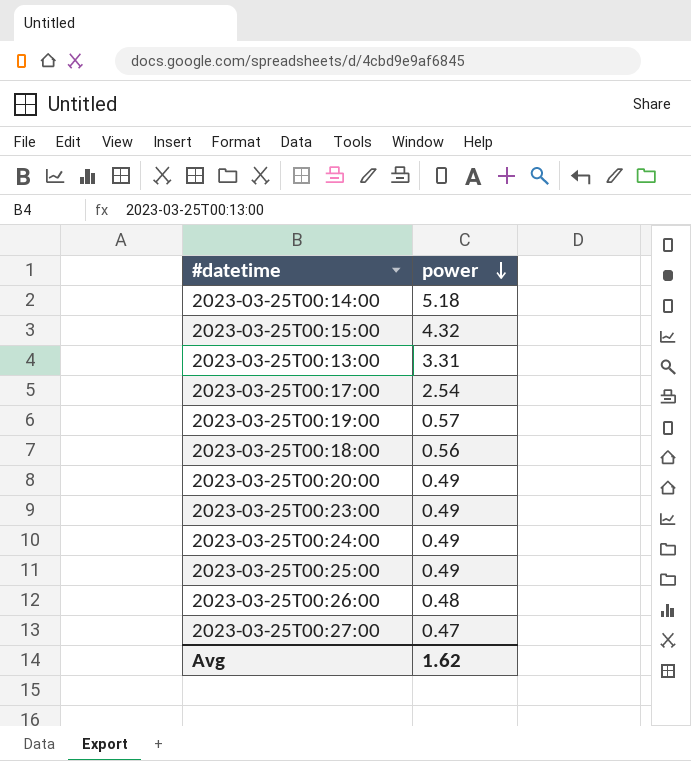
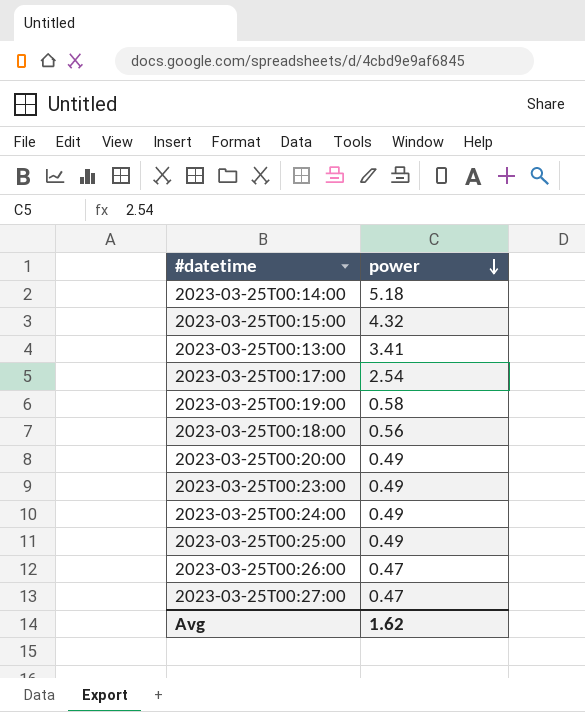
2023-03-25T00:13:00 | power: 3.31 -> 3.41
2023-03-25T00:19:00 | power: 0.57 -> 0.58
2023-03-25T00:26:00 | power: 0.48 -> 0.47

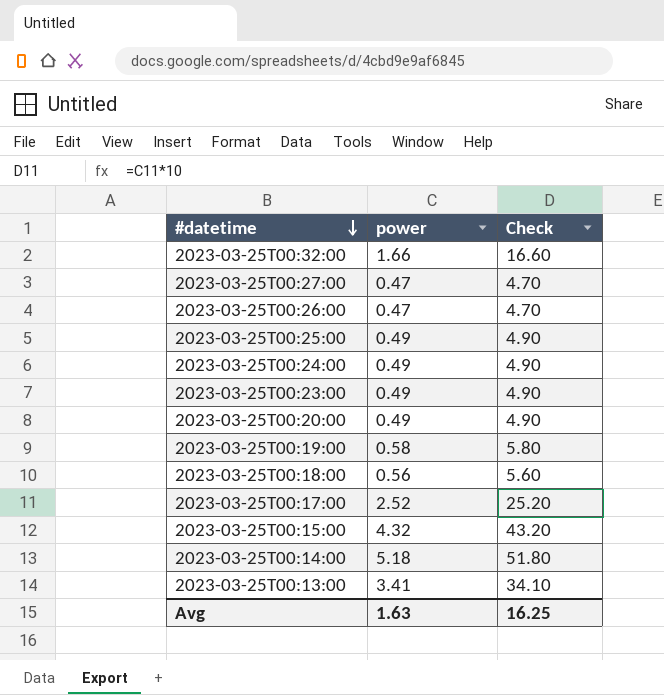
row order: power descending -> #datetime descending
column Check | formula: none -> [power] * 10
row 2023-03-25T00:32:00: none -> 1.66 | 16.60
2023-03-25T00:17:00 | power: 2.54 -> 2.52
Avg | power: 1.62 -> 1.63

